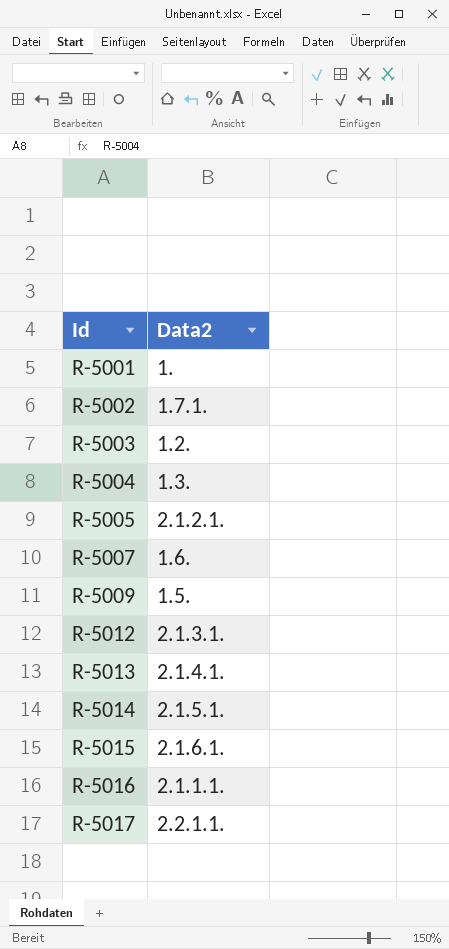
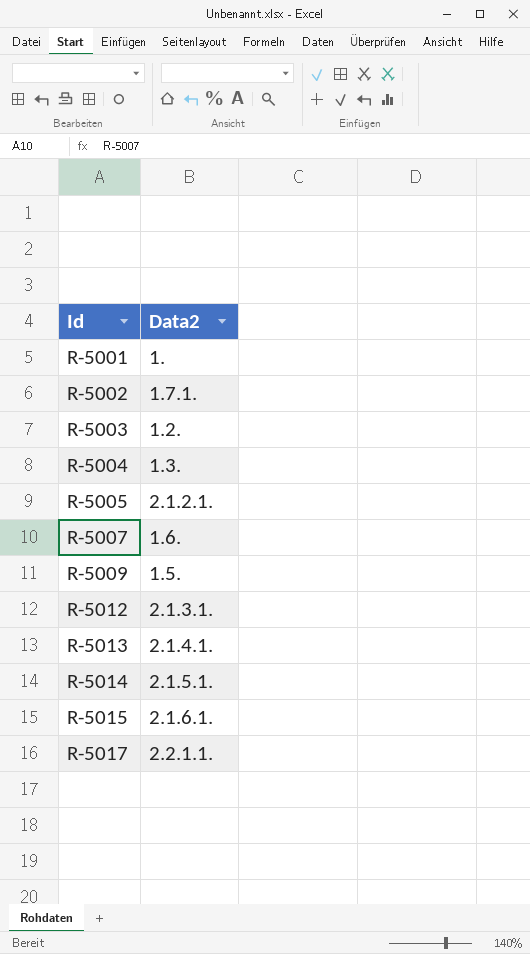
row R-5016: 2.1.1.1. -> none

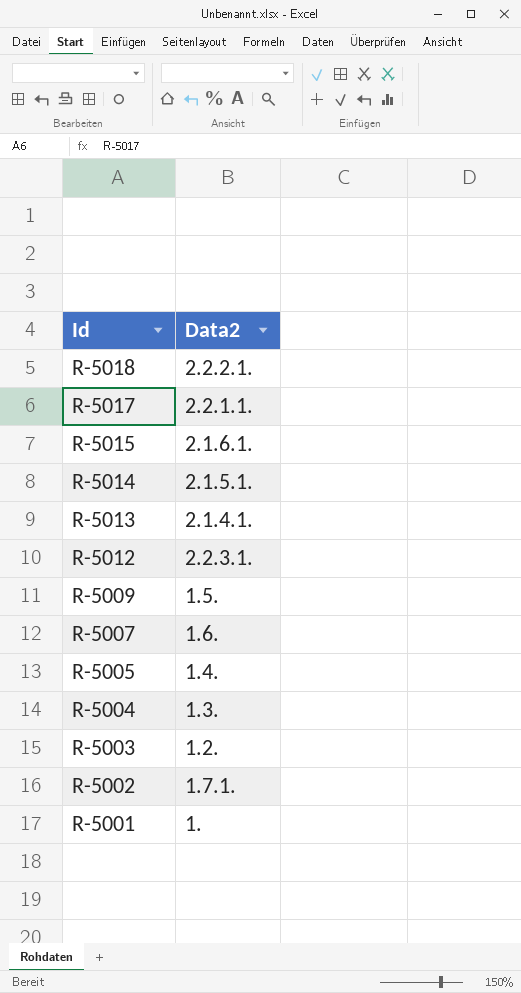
row order: Id ascending -> Id descending
row R-5018: none -> 2.2.2.1.
R-5012 | Data2: 2.1.3.1. -> 2.2.3.1.
R-5005 | Data2: 2.1.2.1. -> 1.4.

